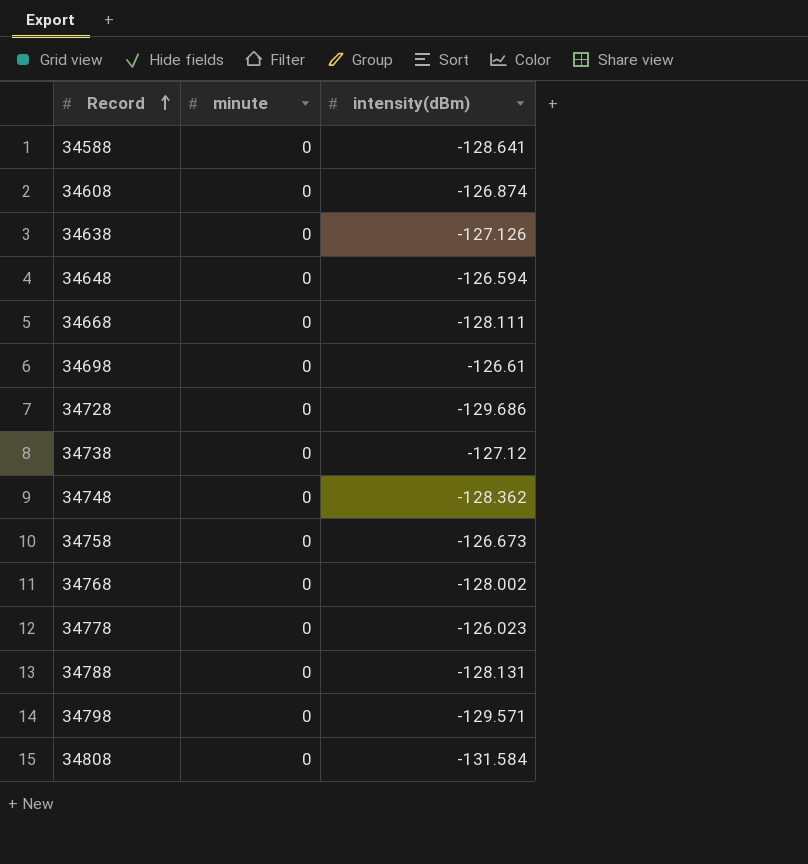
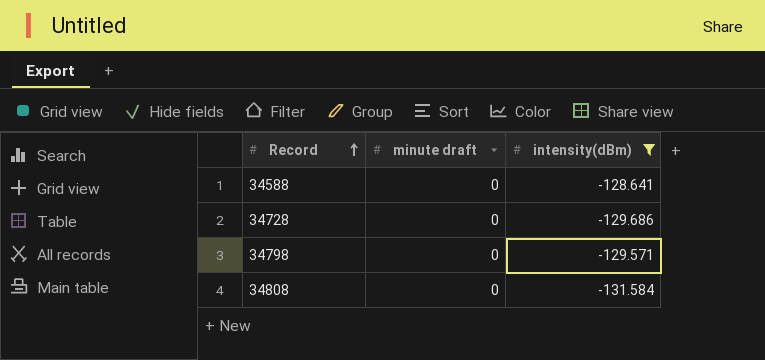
filter: none -> intensity(dBm) <= -128.641
column name: minute -> minute draft

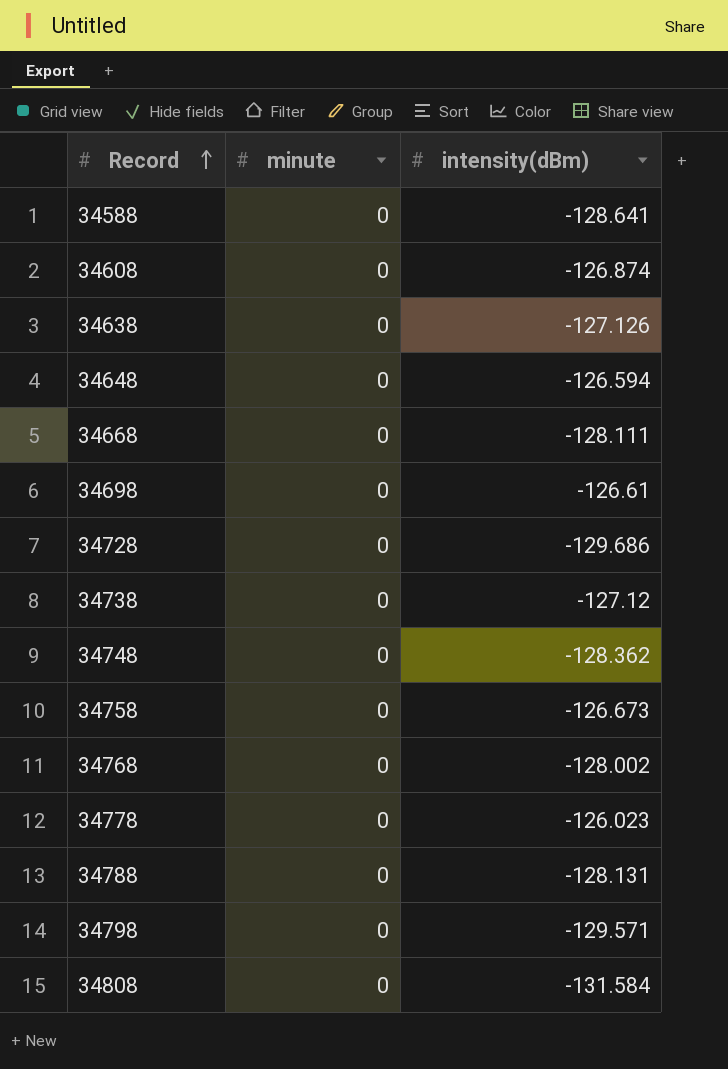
filter: intensity(dBm) <= -128.641 -> none
column name: minute draft -> minute

